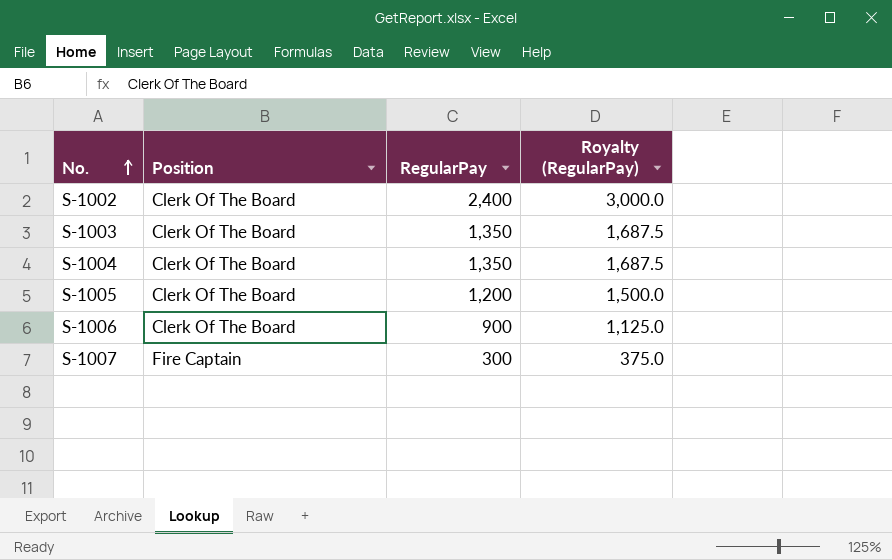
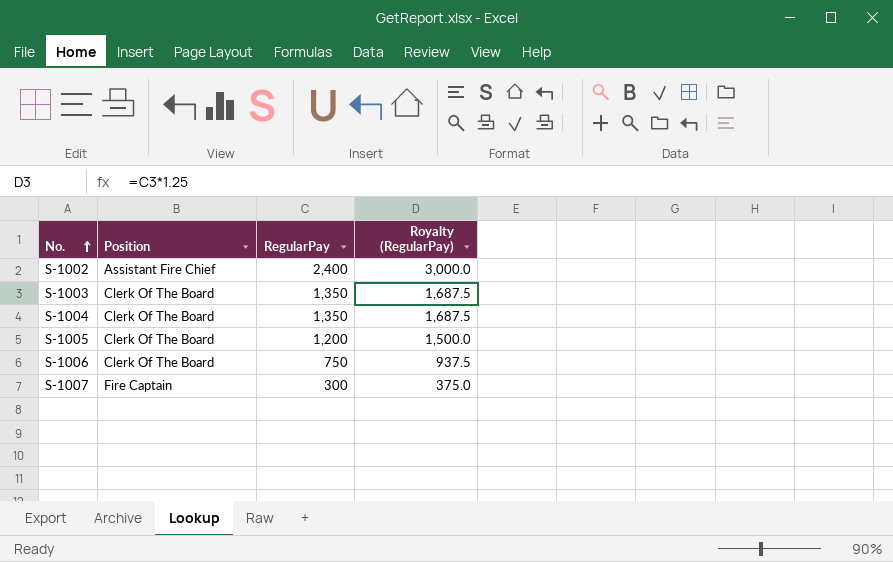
S-1002 | Position: Clerk Of The Board -> Assistant Fire Chief
S-1006 | RegularPay: 900 -> 750
S-1006 | Royalty (RegularPay): 1,125.0 -> 937.5

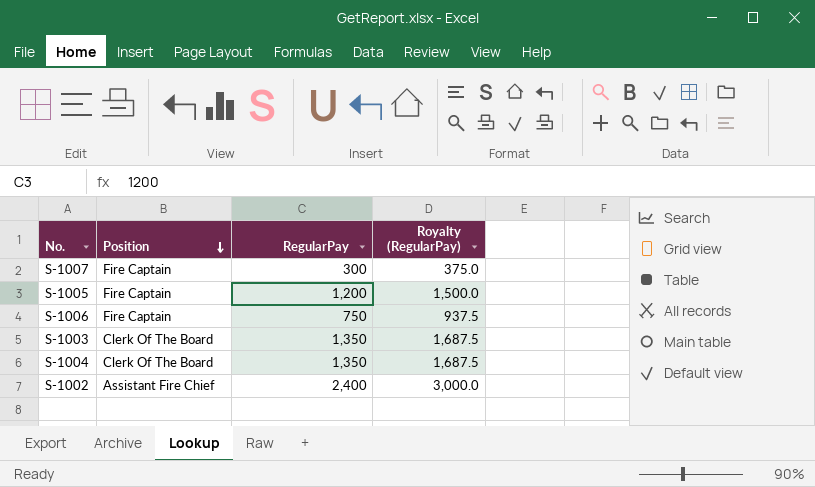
row order: No. ascending -> Position descending
S-1005 | Position: Clerk Of The Board -> Fire Captain
S-1006 | Position: Clerk Of The Board -> Fire Captain

